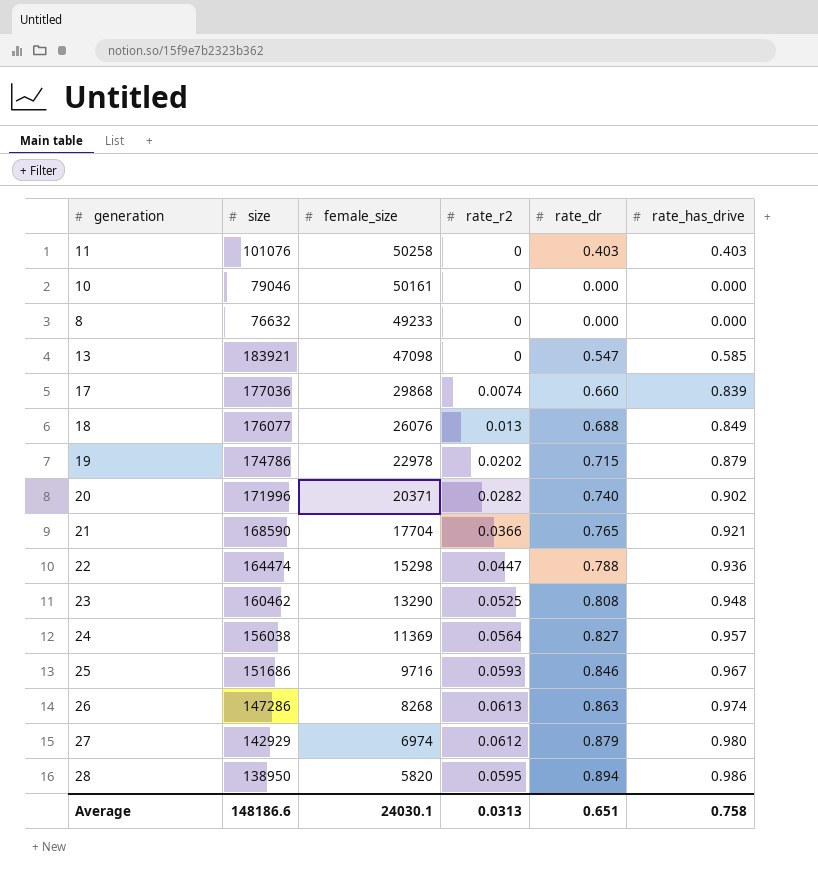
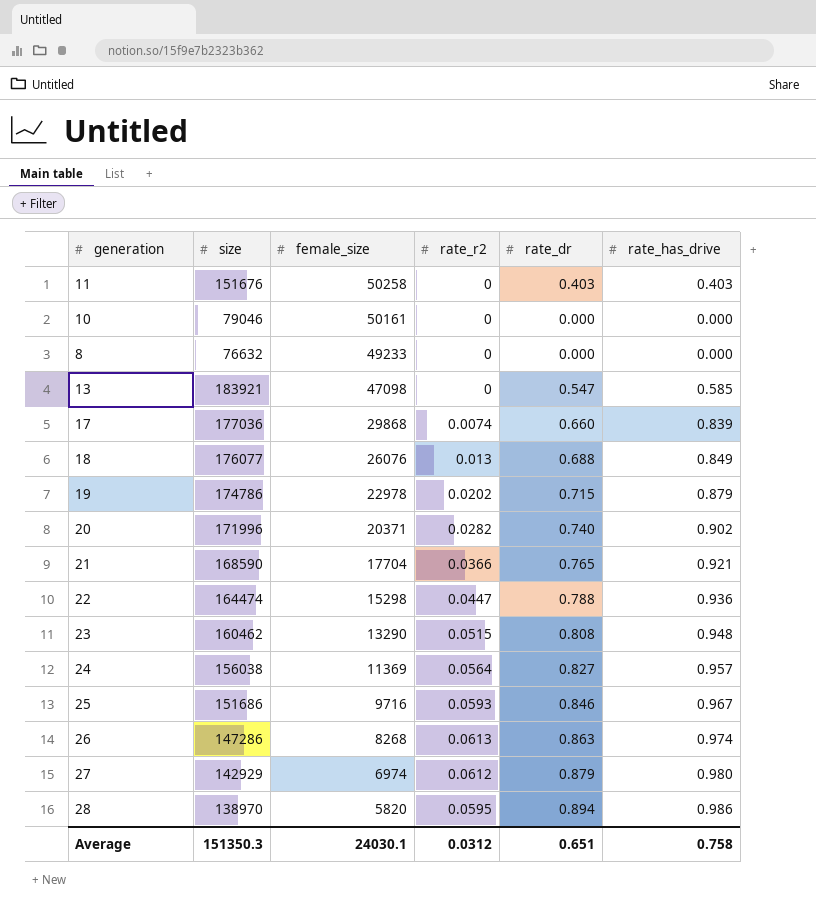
11 | size: 101076 -> 151676
23 | rate_r2: 0.0525 -> 0.0515
28 | size: 138950 -> 138970
Average | size: 148186.6 -> 151350.3
Average | rate_r2: 0.0313 -> 0.0312

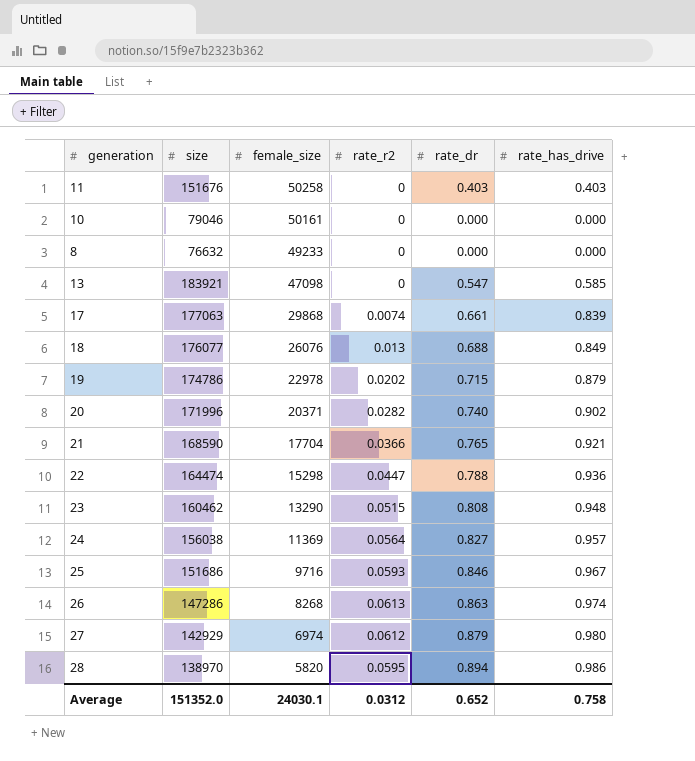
17 | size: 177036 -> 177063
17 | rate_dr: 0.660 -> 0.661
Average | size: 151350.3 -> 151352.0
Average | rate_dr: 0.651 -> 0.652

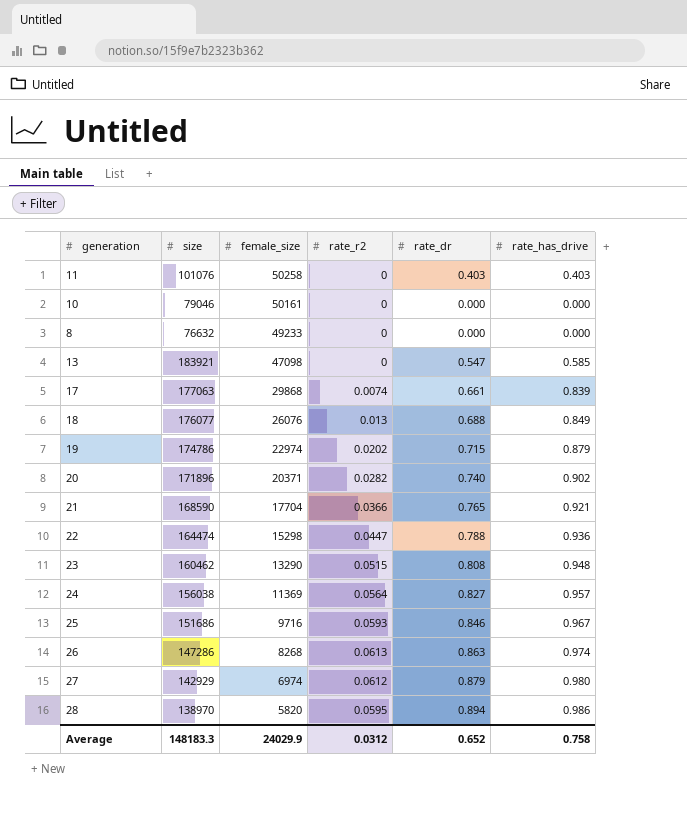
11 | size: 151676 -> 101076
19 | female_size: 22978 -> 22974
20 | size: 171996 -> 171896
Average | size: 151352.0 -> 148183.3
Average | female_size: 24030.1 -> 24029.9

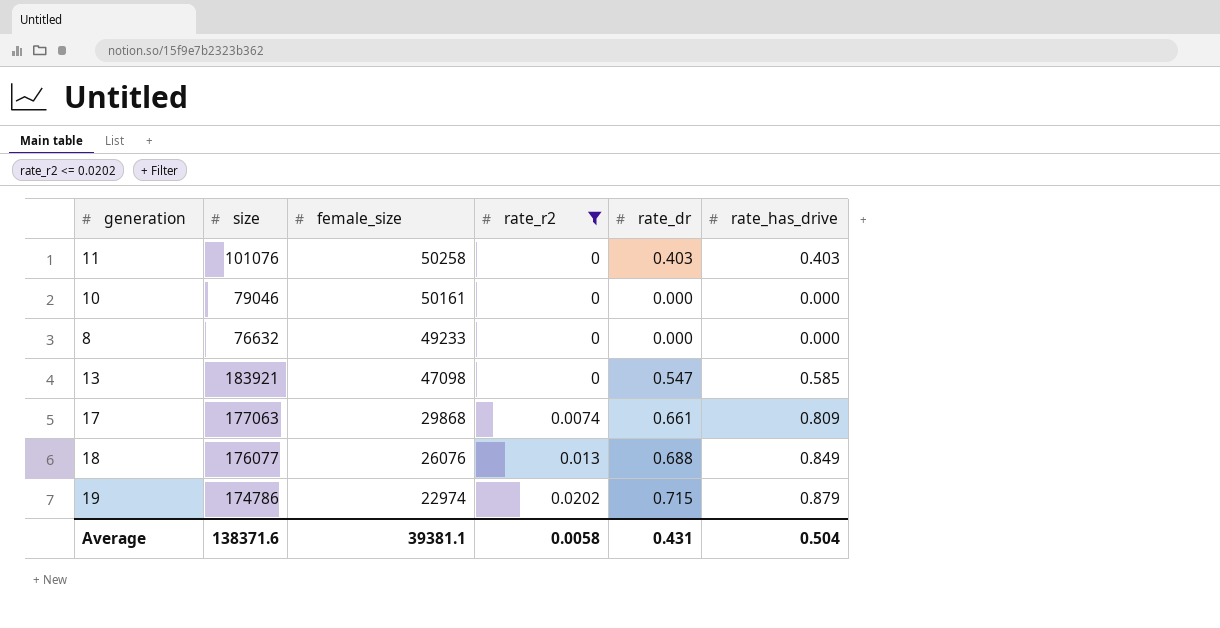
filter: none -> rate_r2 <= 0.0202
17 | rate_has_drive: 0.839 -> 0.809
Average | size: 148183.3 -> 138371.6
Average | female_size: 24029.9 -> 39381.1
Average | rate_r2: 0.0312 -> 0.0058
Average | rate_dr: 0.652 -> 0.431
Average | rate_has_drive: 0.758 -> 0.504

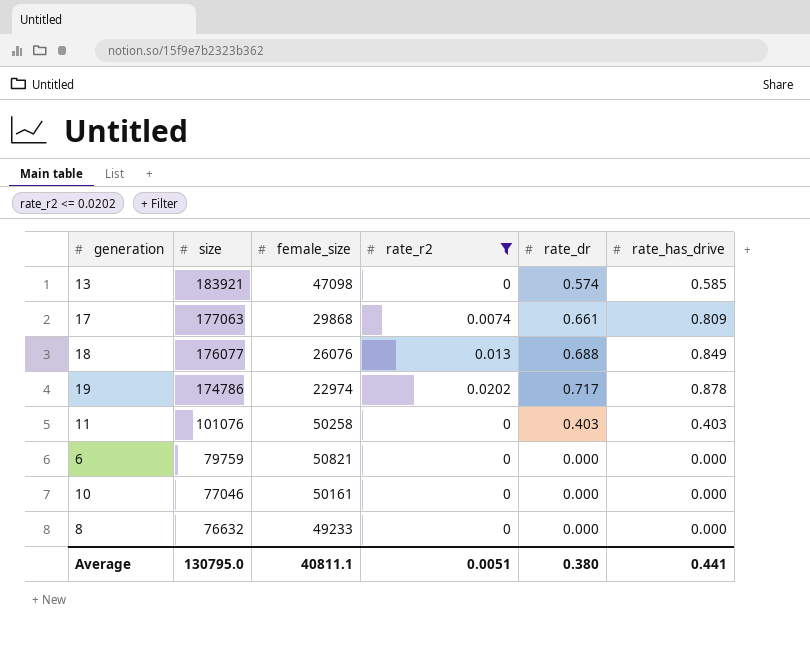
row order: female_size descending -> size descending
13 | rate_dr: 0.547 -> 0.574
19 | rate_dr: 0.715 -> 0.717
19 | rate_has_drive: 0.879 -> 0.878
row 6: none -> 79759 | 50821 | 0 | 0.000 | 0.000
10 | size: 79046 -> 77046
Average | size: 138371.6 -> 130795.0
Average | female_size: 39381.1 -> 40811.1
Average | rate_r2: 0.0058 -> 0.0051
Average | rate_dr: 0.431 -> 0.380
Average | rate_has_drive: 0.504 -> 0.441

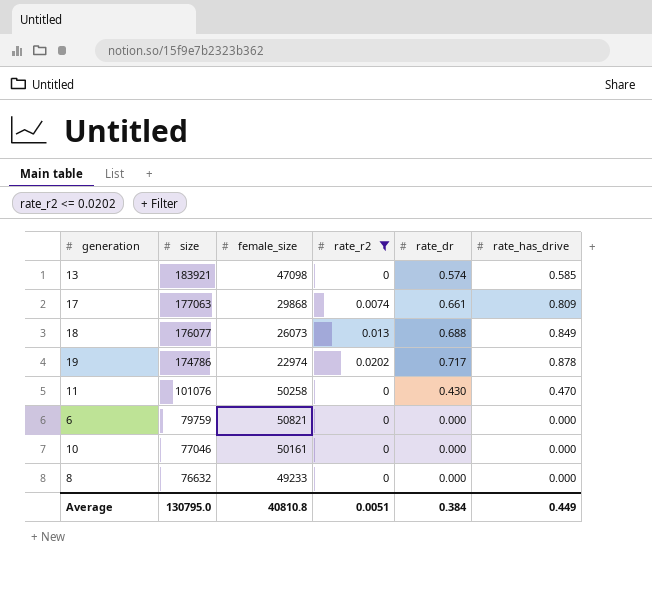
18 | female_size: 26076 -> 26073
11 | rate_dr: 0.403 -> 0.430
11 | rate_has_drive: 0.403 -> 0.470
Average | female_size: 40811.1 -> 40810.8
Average | rate_dr: 0.380 -> 0.384
Average | rate_has_drive: 0.441 -> 0.449

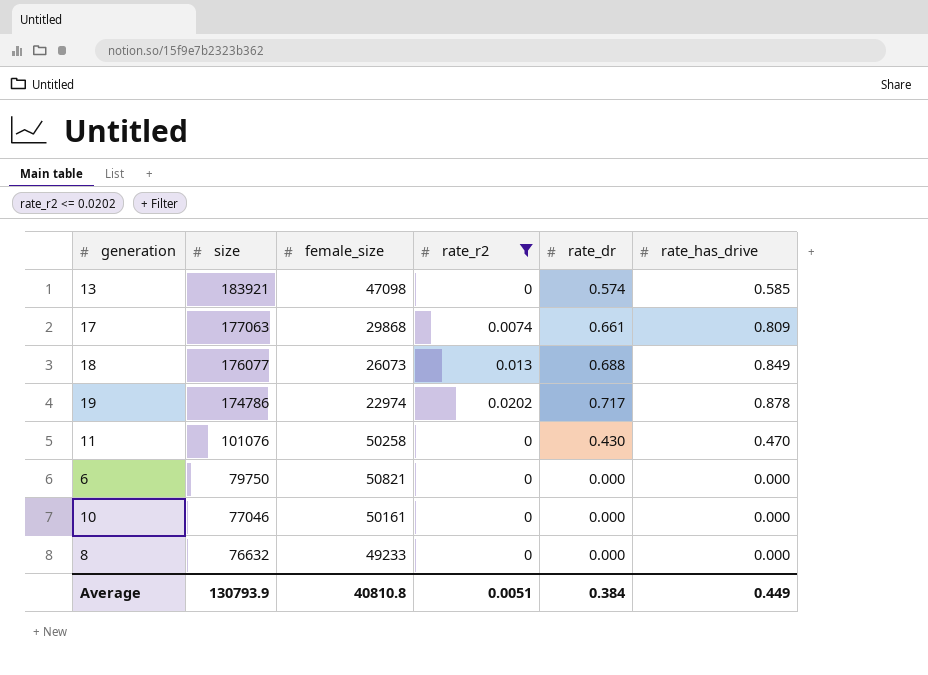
6 | size: 79759 -> 79750
Average | size: 130795.0 -> 130793.9

